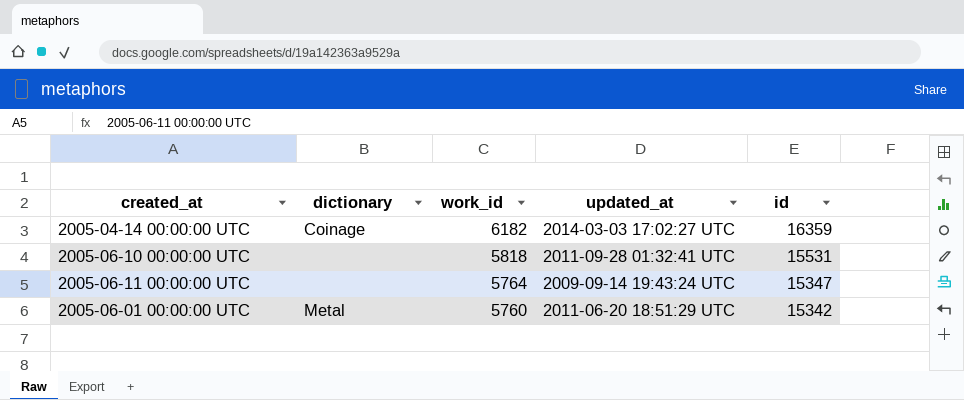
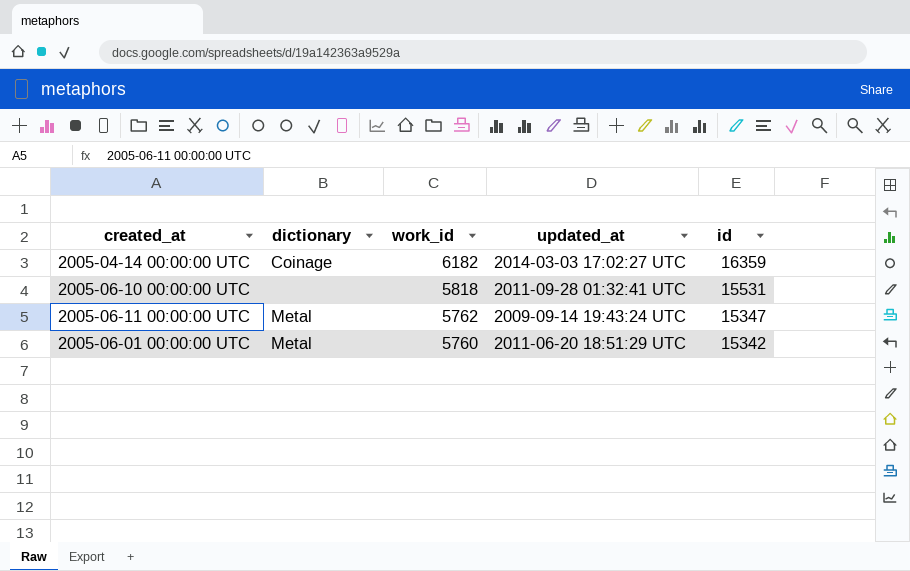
2005-06-11 00:00:00 UTC | dictionary: none -> Metal
2005-06-11 00:00:00 UTC | work_id: 5764 -> 5762

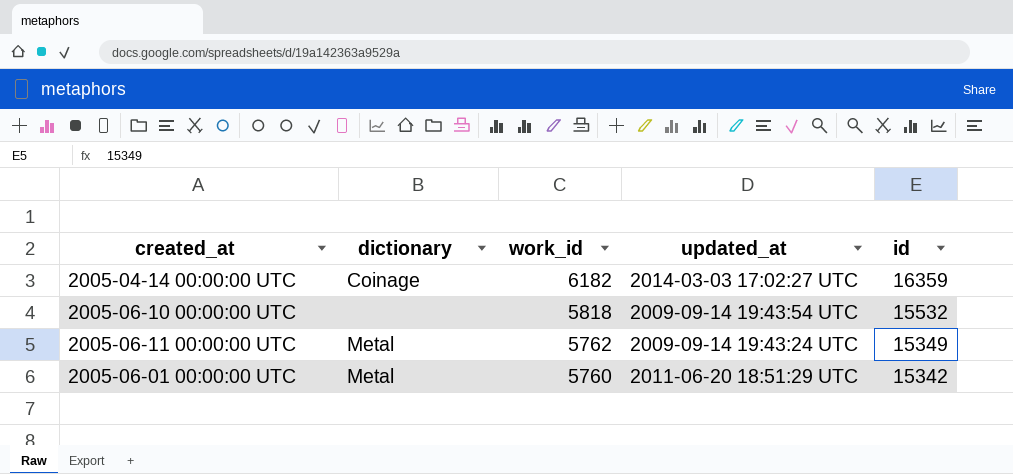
2005-06-10 00:00:00 UTC | updated_at: 2011-09-28 01:32:41 UTC -> 2009-09-14 19:43:54 UTC
2005-06-10 00:00:00 UTC | id: 15531 -> 15532
2005-06-11 00:00:00 UTC | id: 15347 -> 15349

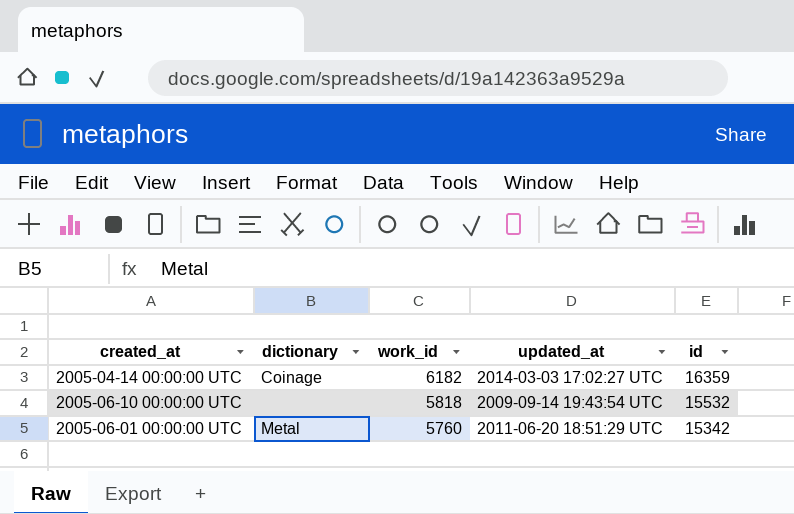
row 2005-06-11 00:00:00 UTC: Metal | 5762 | 2009-09-14 19:43:24 UTC | 15349 -> none

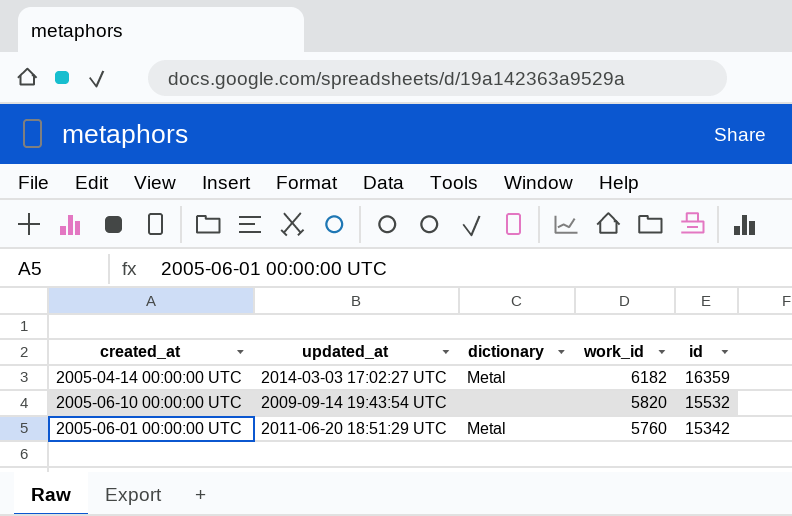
column updated_at | position: 4 -> 2
2005-04-14 00:00:00 UTC | dictionary: Coinage -> Metal
2005-06-10 00:00:00 UTC | work_id: 5818 -> 5820

